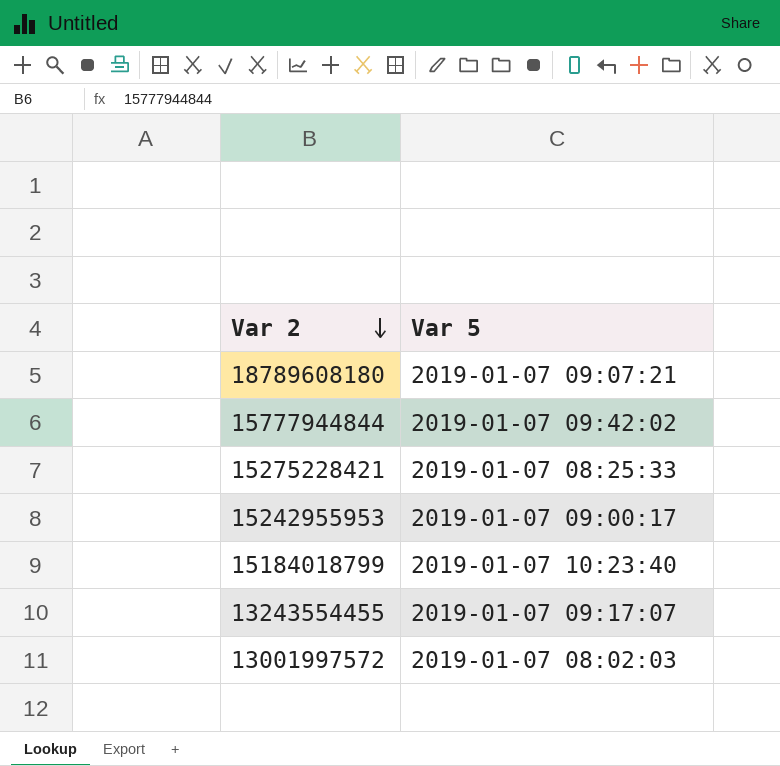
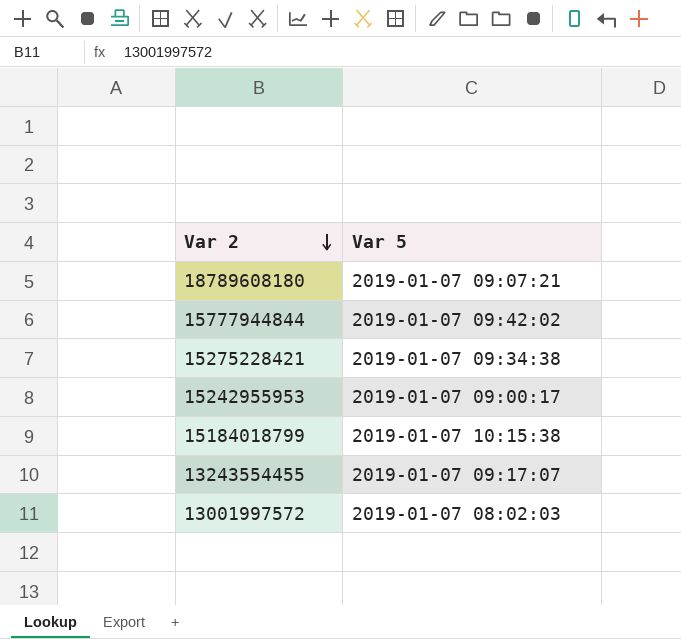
15275228421 | Var 5: 2019-01-07 08:25:33 -> 2019-01-07 09:34:38
15184018799 | Var 5: 2019-01-07 10:23:40 -> 2019-01-07 10:15:38

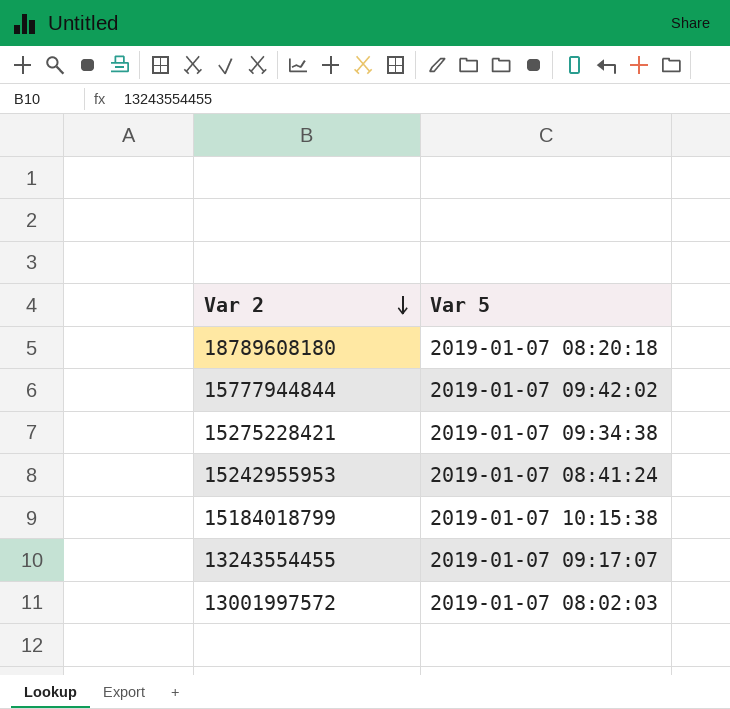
18789608180 | Var 5: 2019-01-07 09:07:21 -> 2019-01-07 08:20:18
15242955953 | Var 5: 2019-01-07 09:00:17 -> 2019-01-07 08:41:24

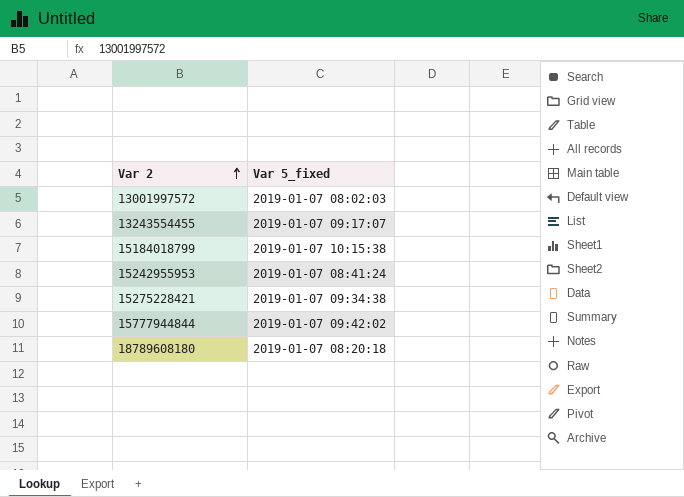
row order: Var 2 descending -> Var 2 ascending
column name: Var 5 -> Var 5_fixed

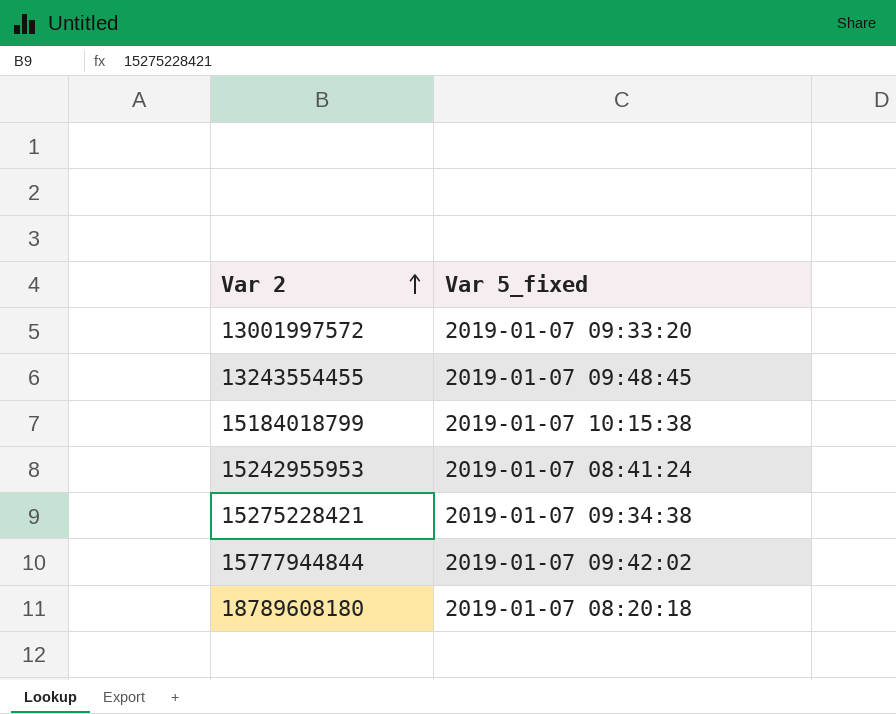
13001997572 | Var 5_fixed: 2019-01-07 08:02:03 -> 2019-01-07 09:33:20
13243554455 | Var 5_fixed: 2019-01-07 09:17:07 -> 2019-01-07 09:48:45

